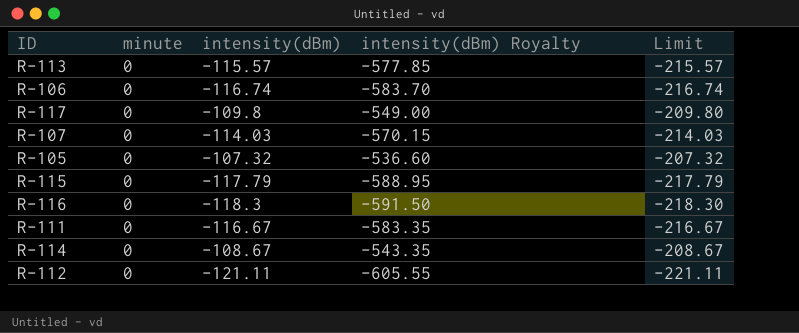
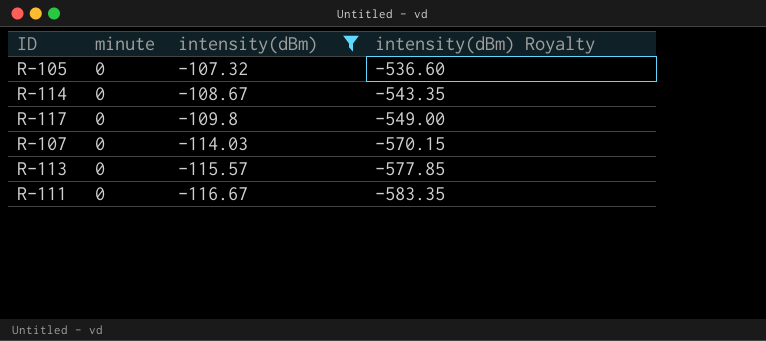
filter: none -> intensity(dBm) >= -116.67
row order: none -> intensity(dBm) descending
column Limit | formula: [intensity(dBm)] - 100 -> none

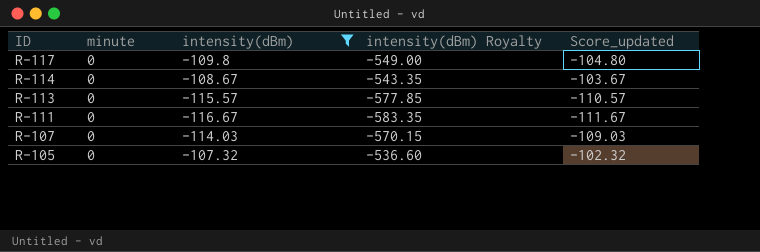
row order: intensity(dBm) descending -> ID descending
column Score_updated | formula: none -> [intensity(dBm)] + 5

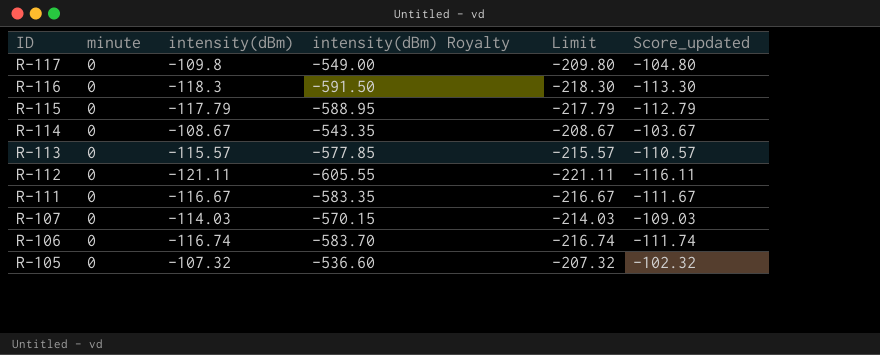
filter: intensity(dBm) >= -116.67 -> none
column Limit | formula: none -> [intensity(dBm)] - 100

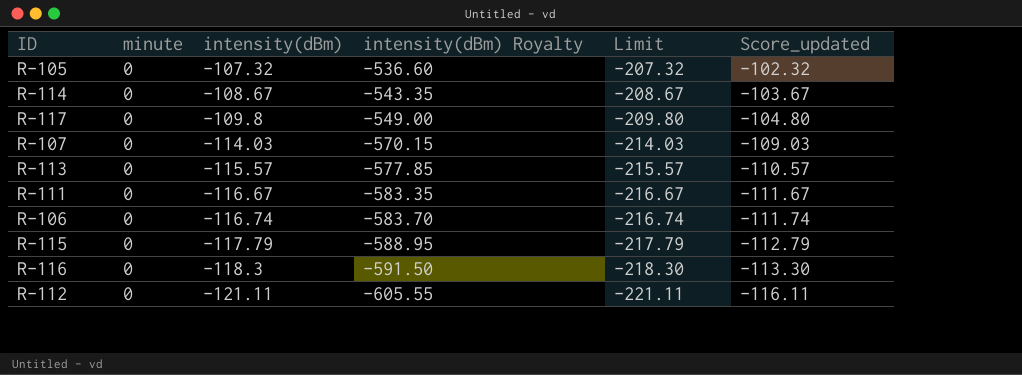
row order: ID descending -> intensity(dBm) descending

